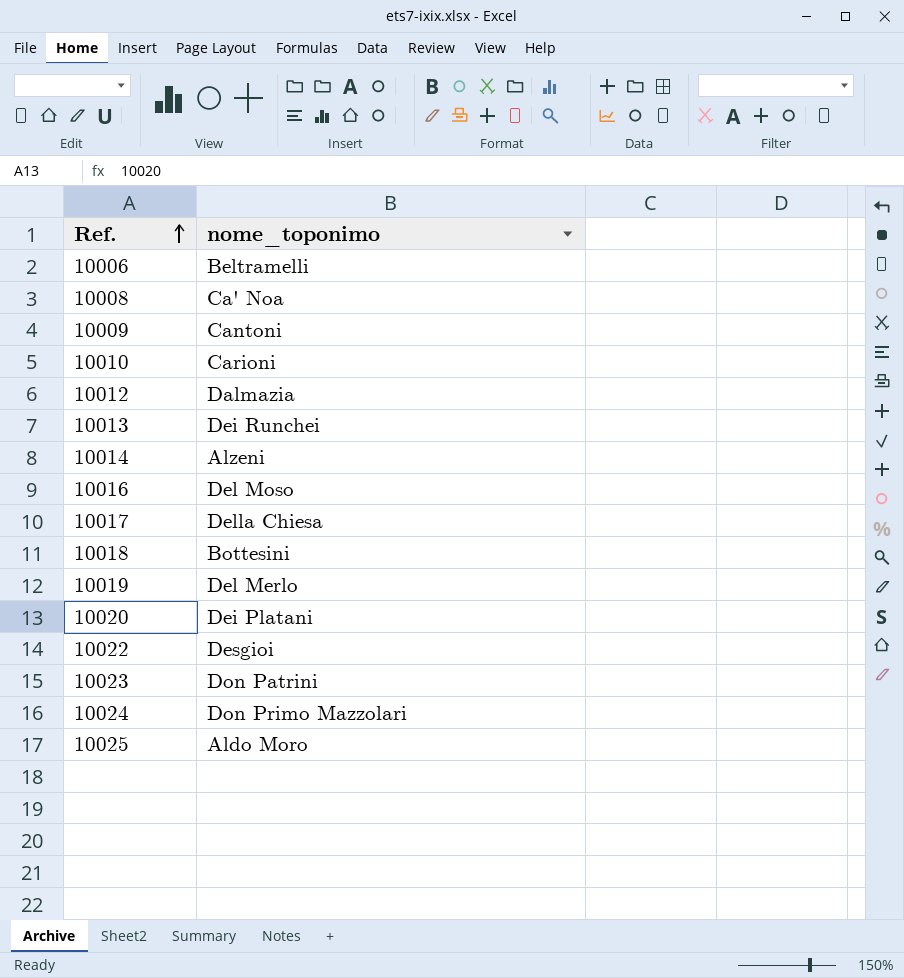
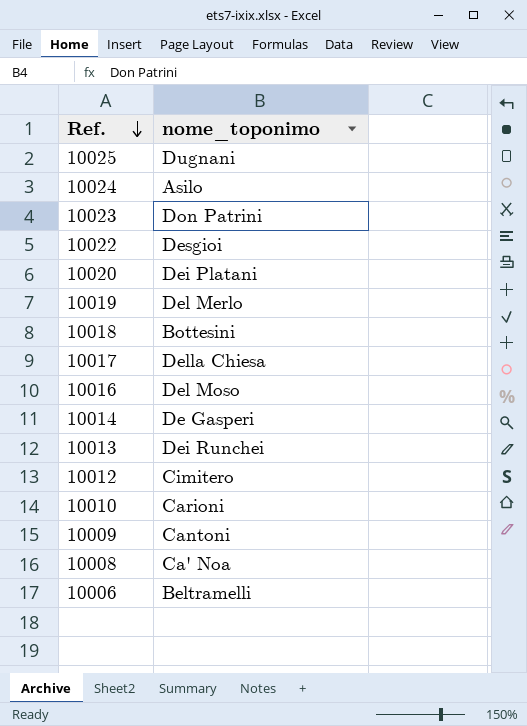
row order: Ref. ascending -> Ref. descending
10025 | nome_toponimo: Aldo Moro -> Dugnani
10024 | nome_toponimo: Don Primo Mazzolari -> Asilo
10014 | nome_toponimo: Alzeni -> De Gasperi
10012 | nome_toponimo: Dalmazia -> Cimitero

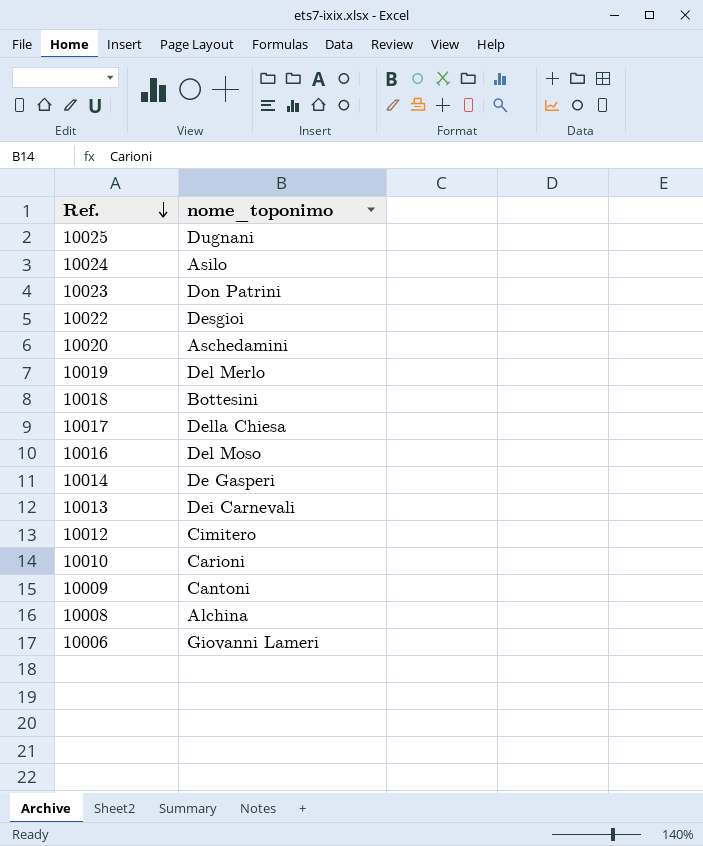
10020 | nome_toponimo: Dei Platani -> Aschedamini
10013 | nome_toponimo: Dei Runchei -> Dei Carnevali
10008 | nome_toponimo: Ca' Noa -> Alchina
10006 | nome_toponimo: Beltramelli -> Giovanni Lameri

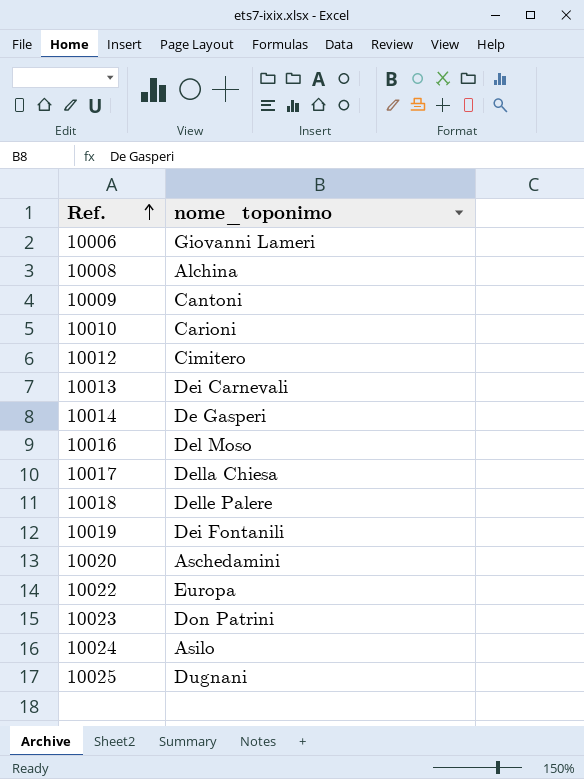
row order: Ref. descending -> Ref. ascending
10018 | nome_toponimo: Bottesini -> Delle Palere
10019 | nome_toponimo: Del Merlo -> Dei Fontanili
10022 | nome_toponimo: Desgioi -> Europa

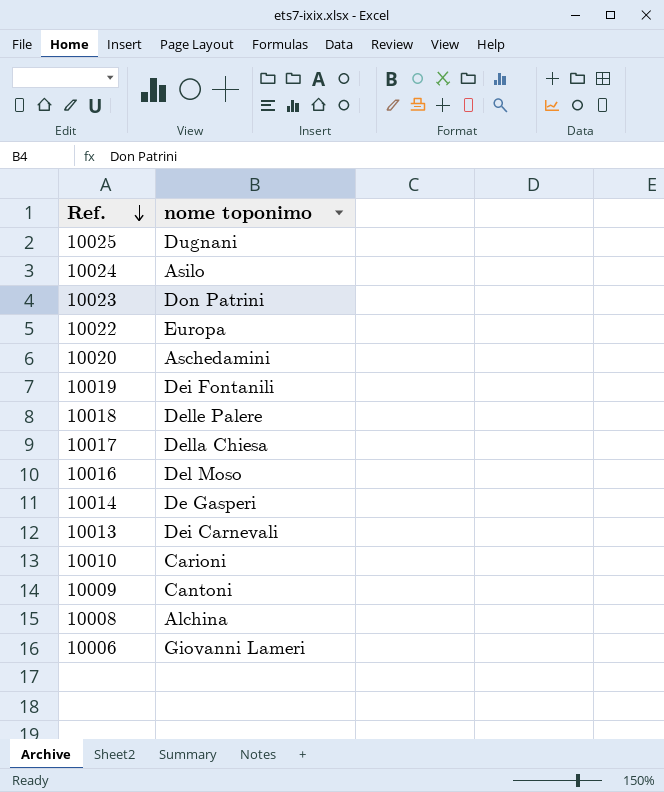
row order: Ref. ascending -> Ref. descending
column name: nome_toponimo -> nome toponimo
row 10012: Cimitero -> none

